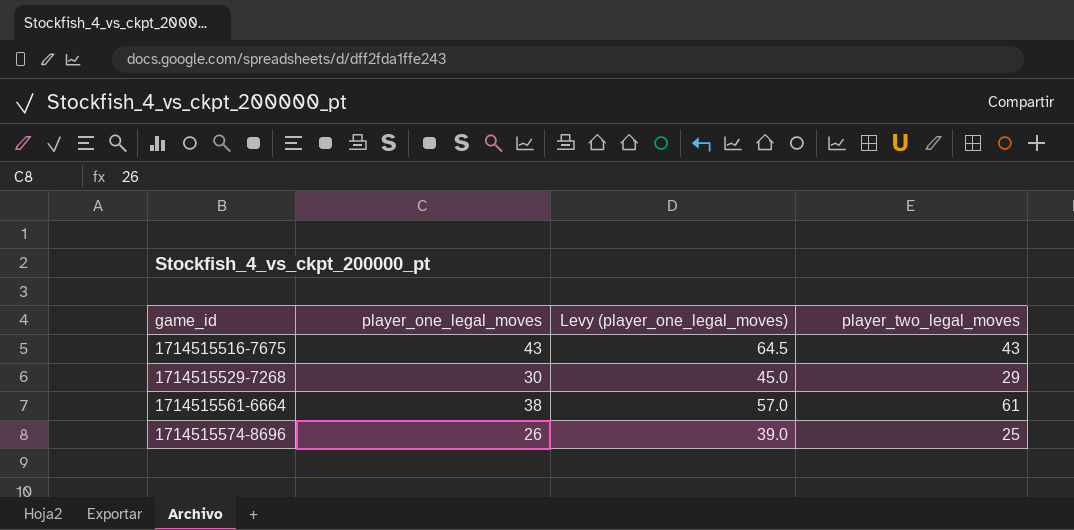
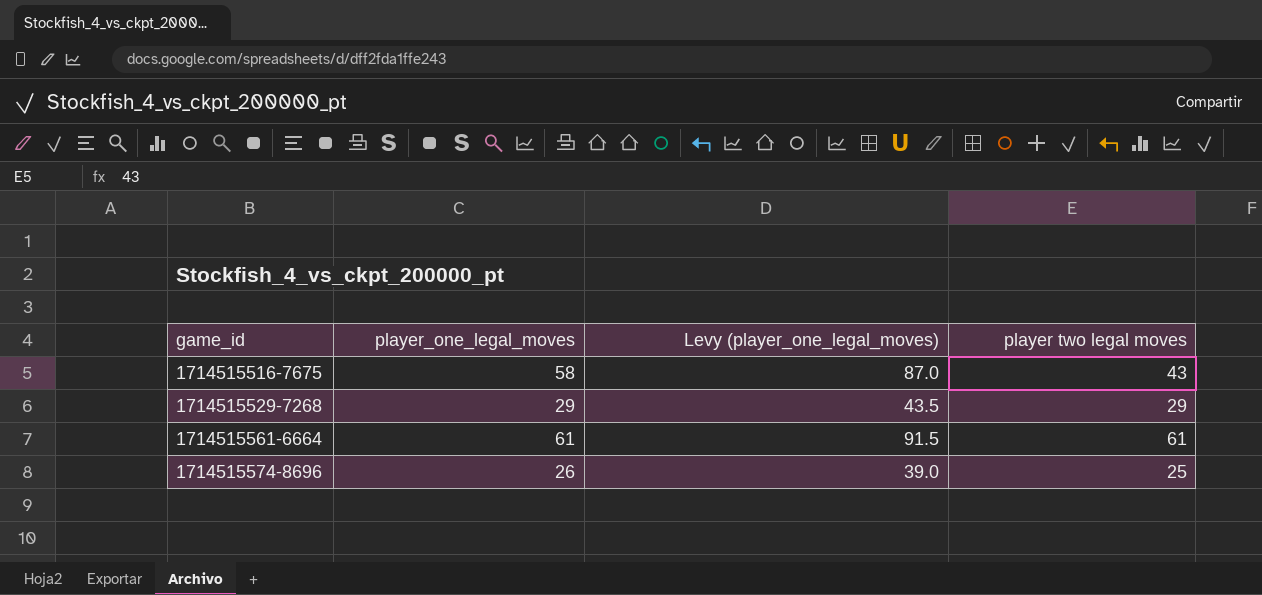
column name: player_two_legal_moves -> player two legal moves
1714515516-7675 | player_one_legal_moves: 43 -> 58
1714515516-7675 | Levy (player_one_legal_moves): 64.5 -> 87.0
1714515529-7268 | player_one_legal_moves: 30 -> 29
1714515529-7268 | Levy (player_one_legal_moves): 45.0 -> 43.5
1714515561-6664 | player_one_legal_moves: 38 -> 61
1714515561-6664 | Levy (player_one_legal_moves): 57.0 -> 91.5

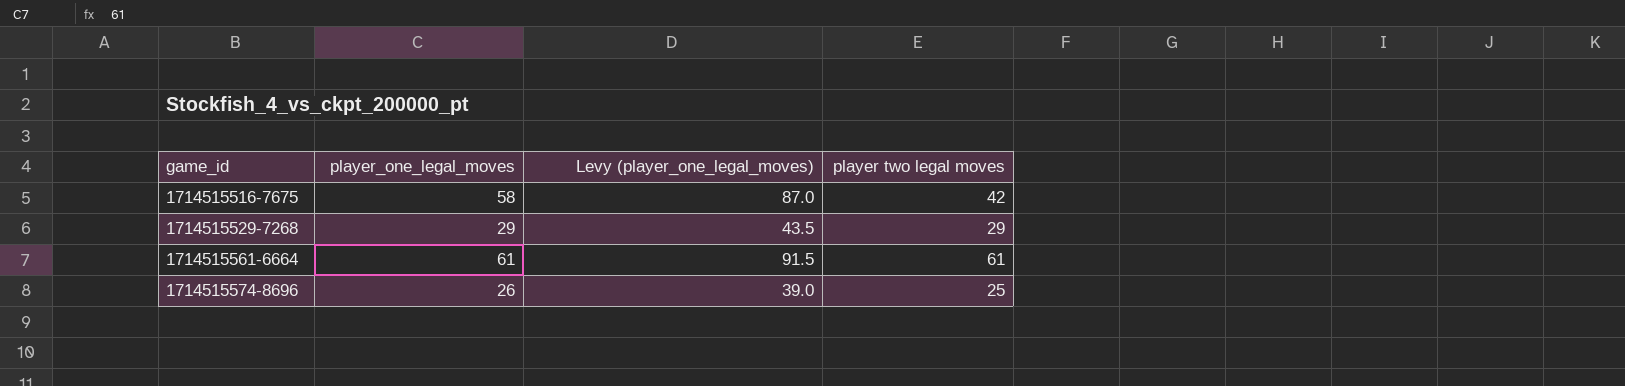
1714515516-7675 | player two legal moves: 43 -> 42

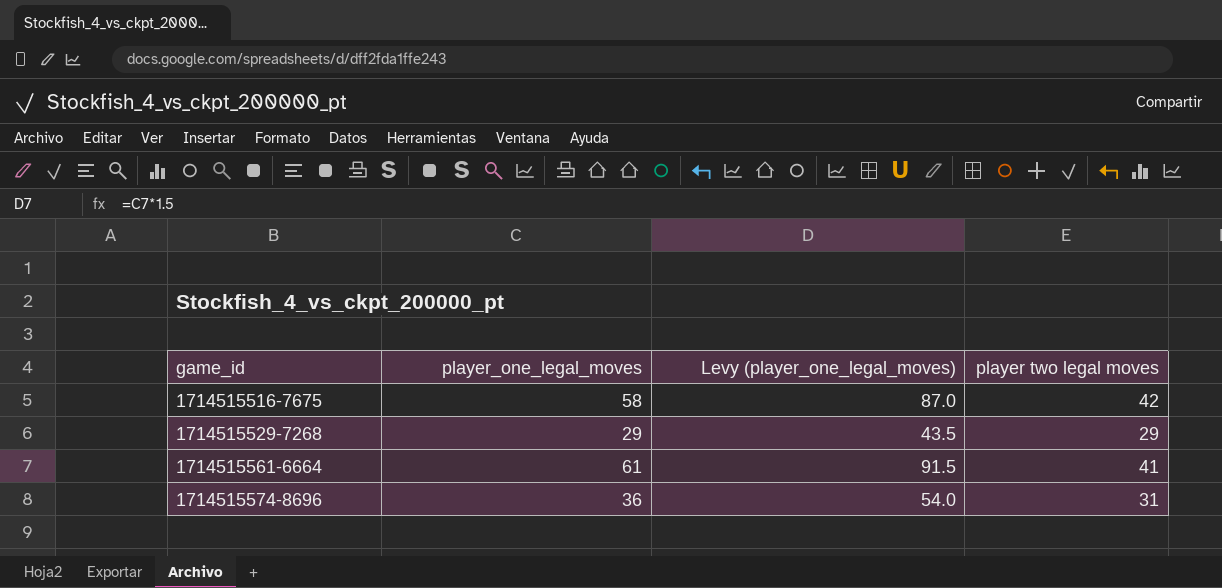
1714515561-6664 | player two legal moves: 61 -> 41
1714515574-8696 | player_one_legal_moves: 26 -> 36
1714515574-8696 | Levy (player_one_legal_moves): 39.0 -> 54.0
1714515574-8696 | player two legal moves: 25 -> 31

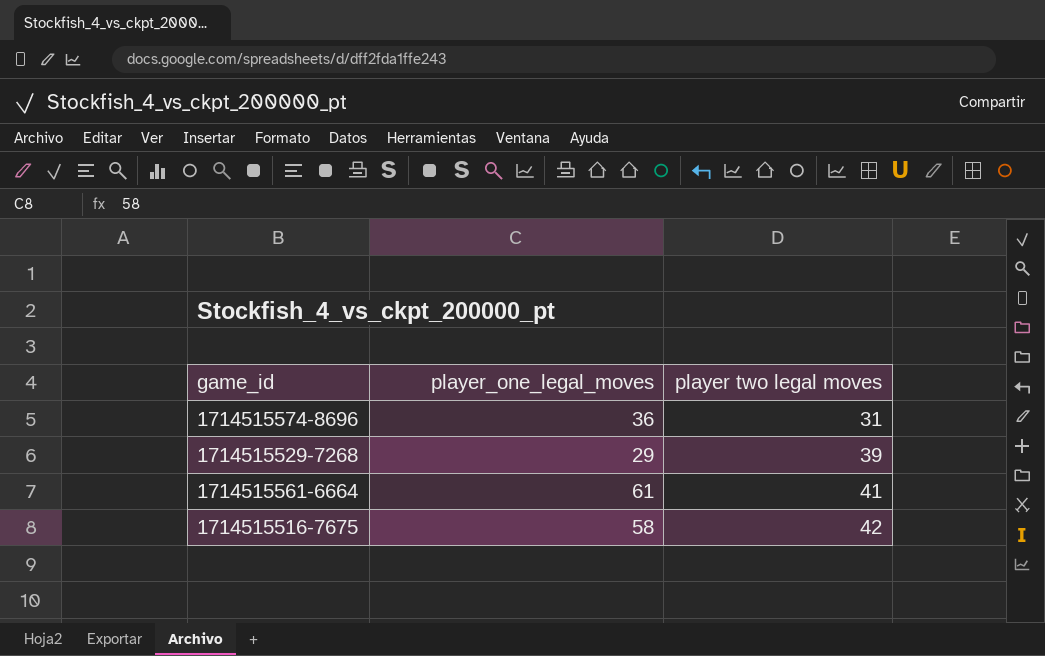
row order: game_id ascending -> player two legal moves ascending
column Levy (player_one_legal_moves) | formula: [player_one_legal_moves] * 1.5 -> none
1714515529-7268 | player two legal moves: 29 -> 39

